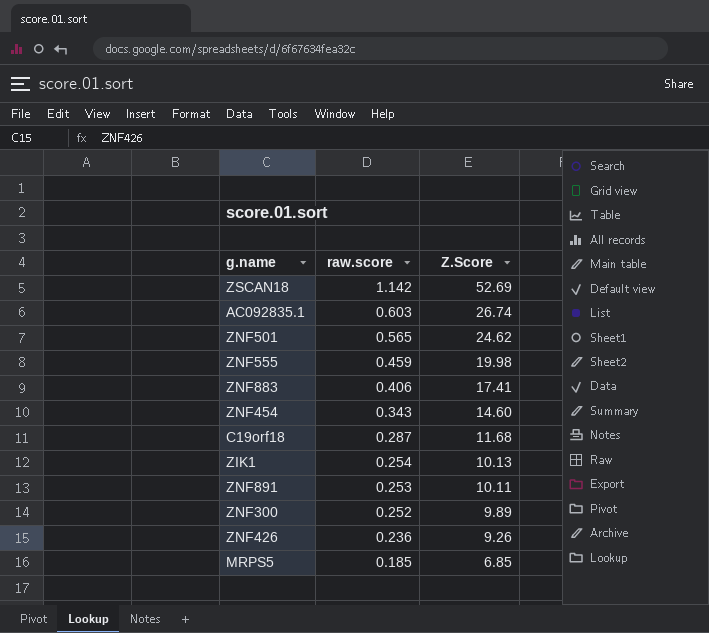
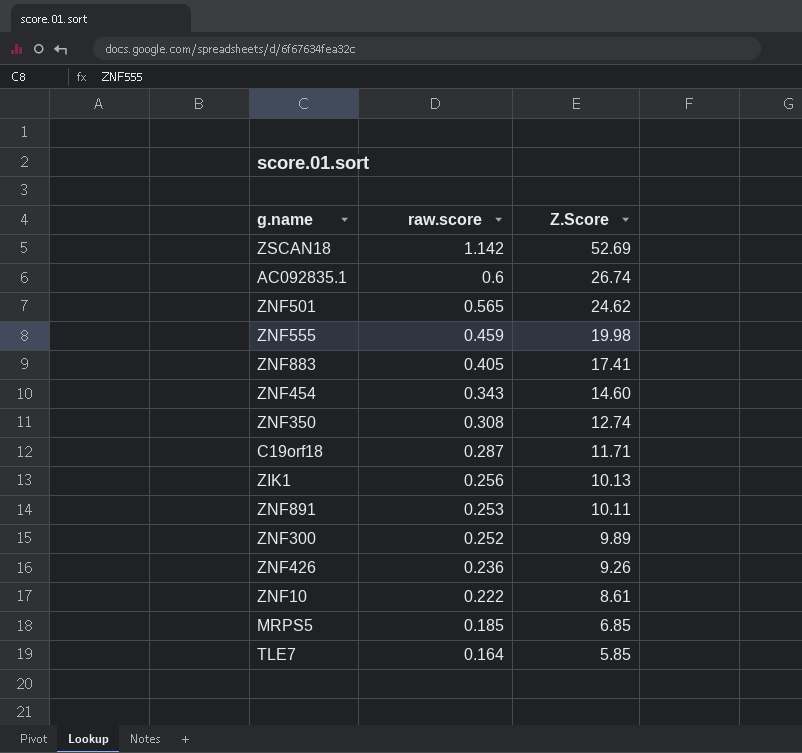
AC092835.1 | raw.score: 0.603 -> 0.6
ZNF883 | raw.score: 0.406 -> 0.405
row ZNF350: none -> 0.308 | 12.74
C19orf18 | Z.Score: 11.68 -> 11.71
ZIK1 | raw.score: 0.254 -> 0.256
row ZNF10: none -> 0.222 | 8.61
row TLE7: none -> 0.164 | 5.85

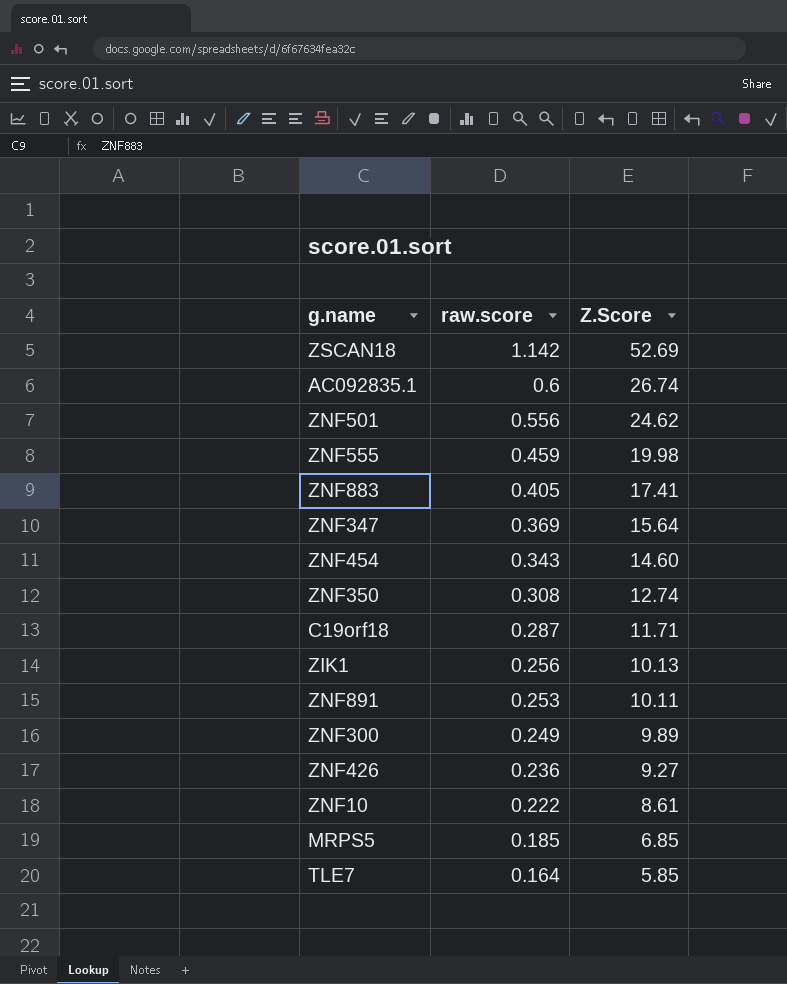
ZNF501 | raw.score: 0.565 -> 0.556
row ZNF347: none -> 0.369 | 15.64
ZNF300 | raw.score: 0.252 -> 0.249
ZNF426 | Z.Score: 9.26 -> 9.27

